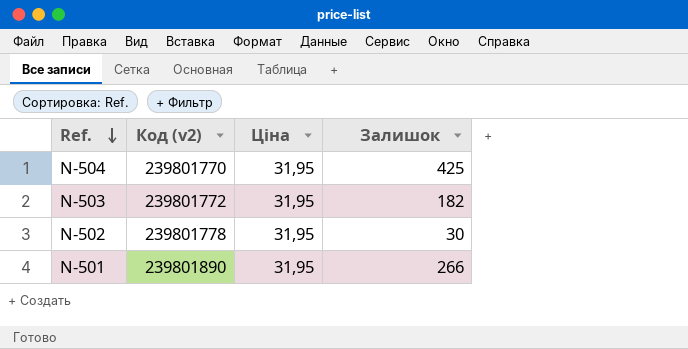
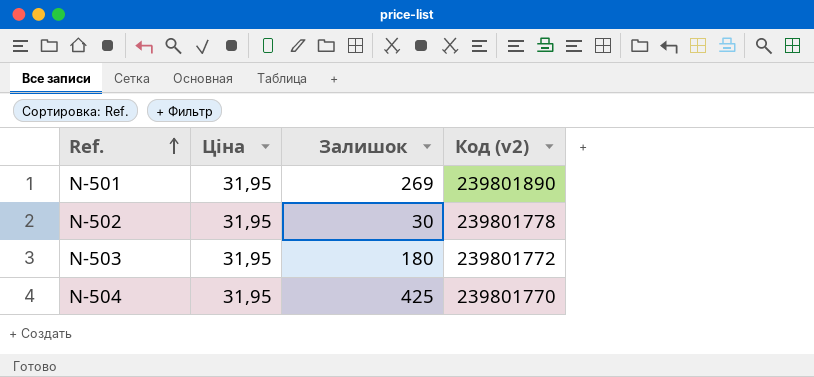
row order: Ref. descending -> Ref. ascending
column Код (v2) | position: 2 -> 4
N-501 | Залишок: 266 -> 269
N-503 | Залишок: 182 -> 180

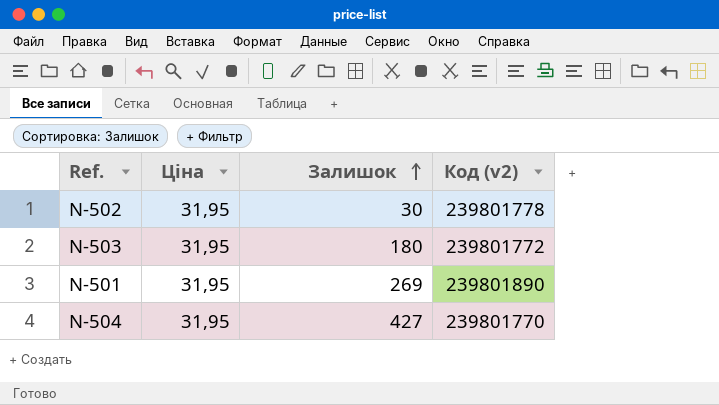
row order: Ref. ascending -> Залишок ascending
N-504 | Залишок: 425 -> 427

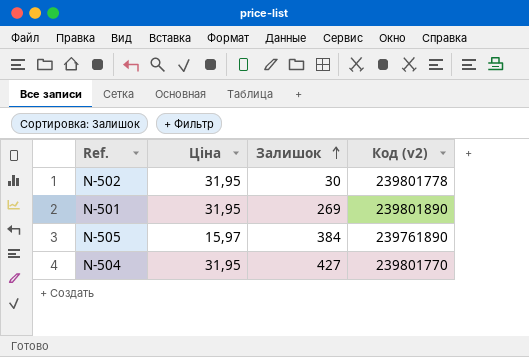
row N-503: 31,95 | 180 | 239801772 -> none
row N-505: none -> 15,97 | 384 | 239761890

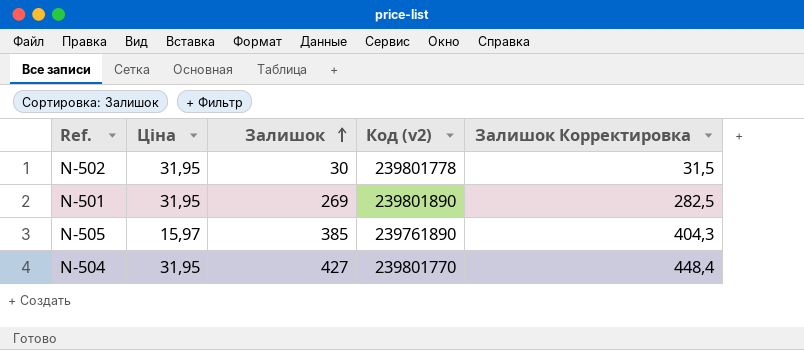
column Залишок Корректировка | formula: none -> [Залишок] * 1,05
N-505 | Залишок: 384 -> 385

